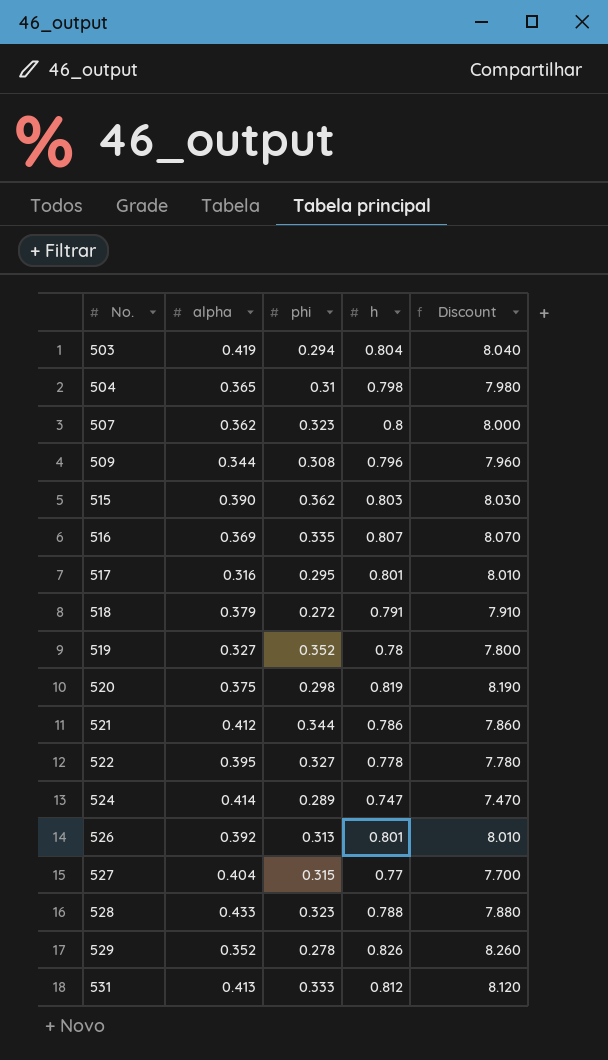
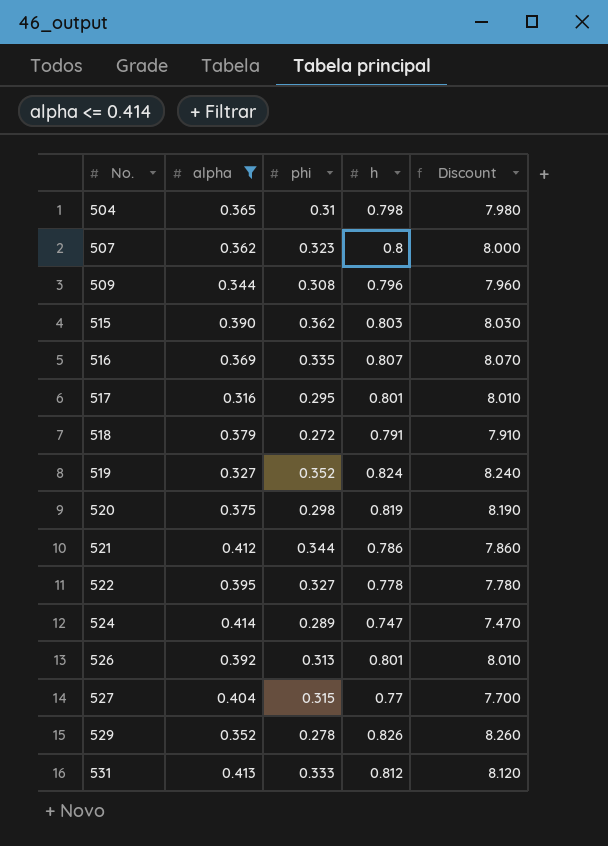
filter: none -> alpha <= 0.414
519 | h: 0.78 -> 0.824
519 | Discount: 7.800 -> 8.240

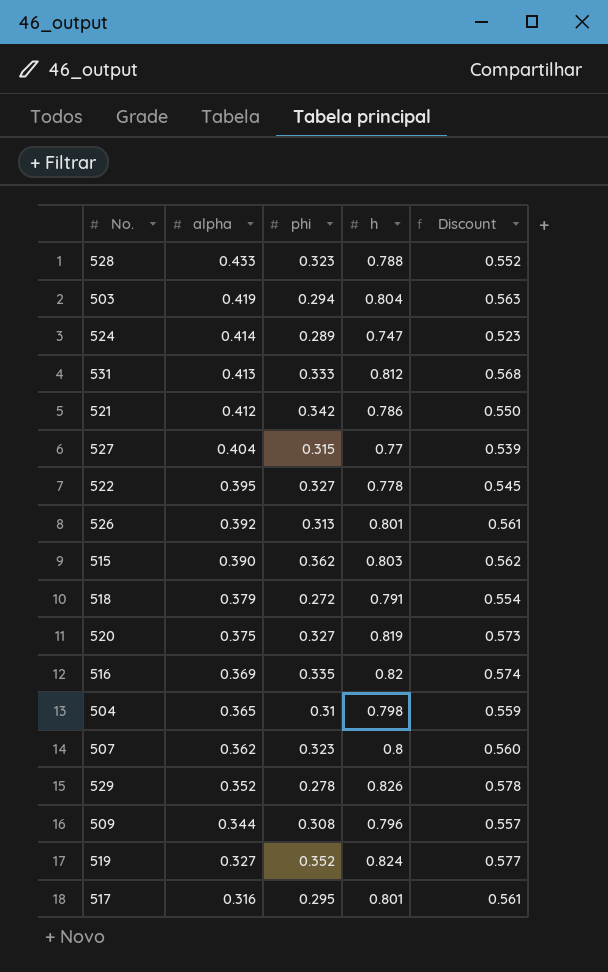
filter: alpha <= 0.414 -> none
row order: No. ascending -> alpha descending
column Discount | formula: [h] * 10 -> [h] * 0.7
521 | phi: 0.344 -> 0.342
520 | phi: 0.298 -> 0.327
516 | h: 0.807 -> 0.82

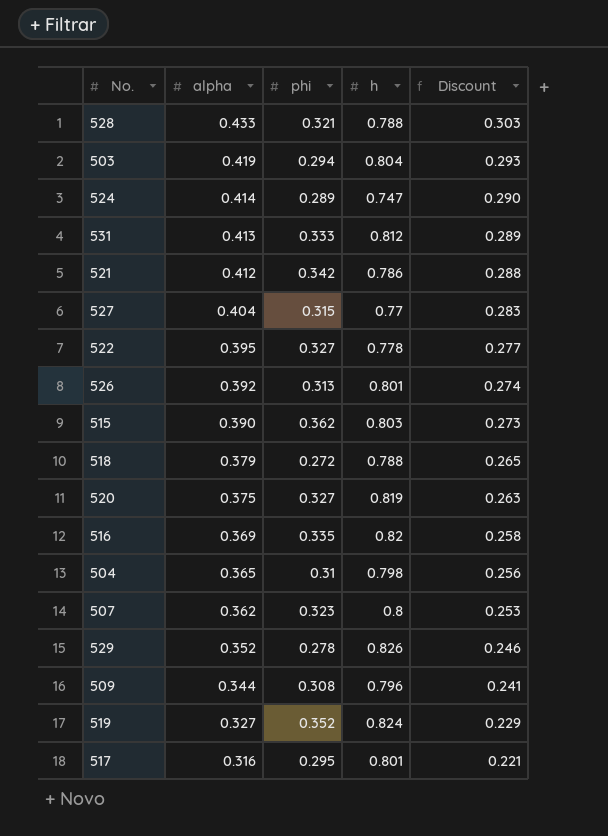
column Discount | formula: [h] * 0.7 -> [alpha] * 0.7
528 | phi: 0.323 -> 0.321
518 | h: 0.791 -> 0.788

